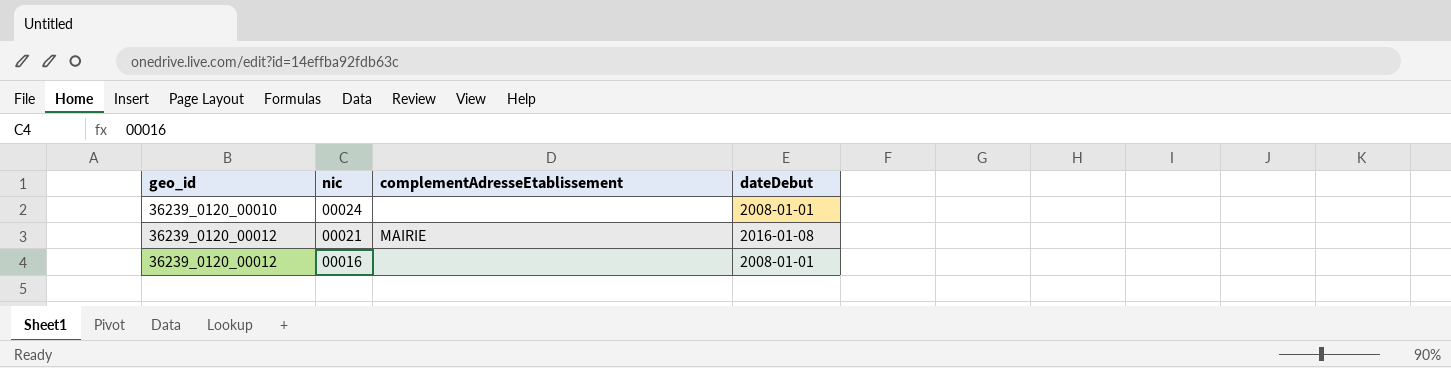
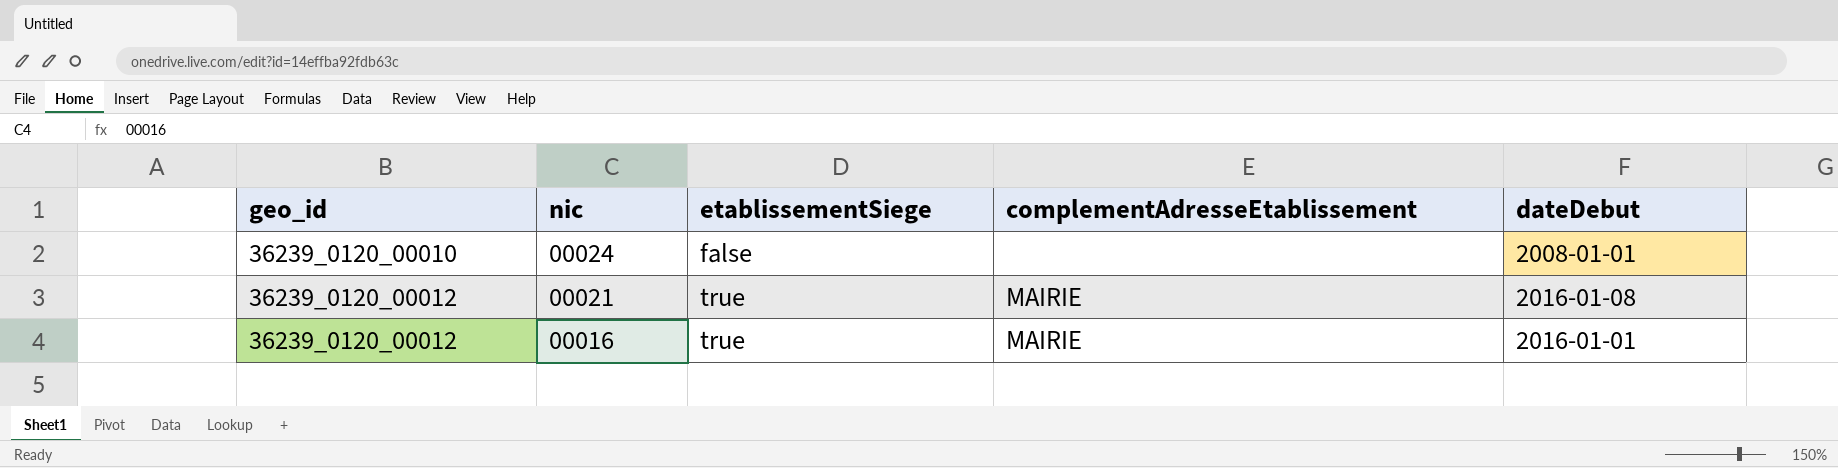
column etablissementSiege | position: none -> 3
00016 | complementAdresseEtablissement: none -> MAIRIE
00016 | dateDebut: 2008-01-01 -> 2016-01-01

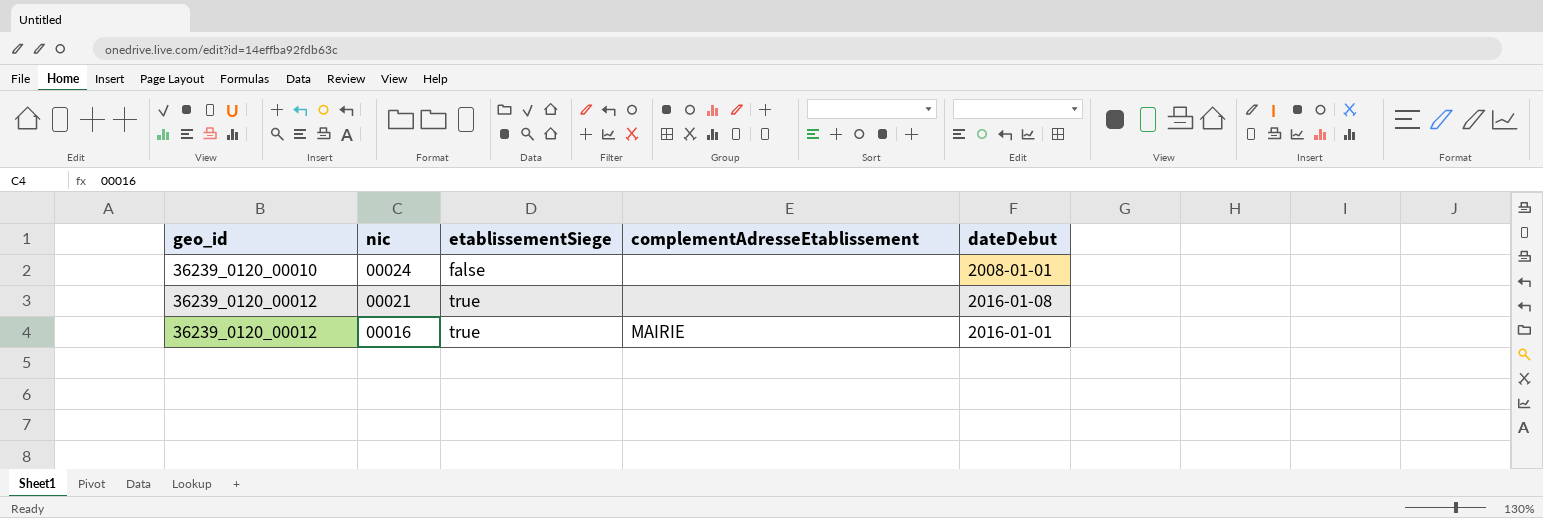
00021 | complementAdresseEtablissement: MAIRIE -> none

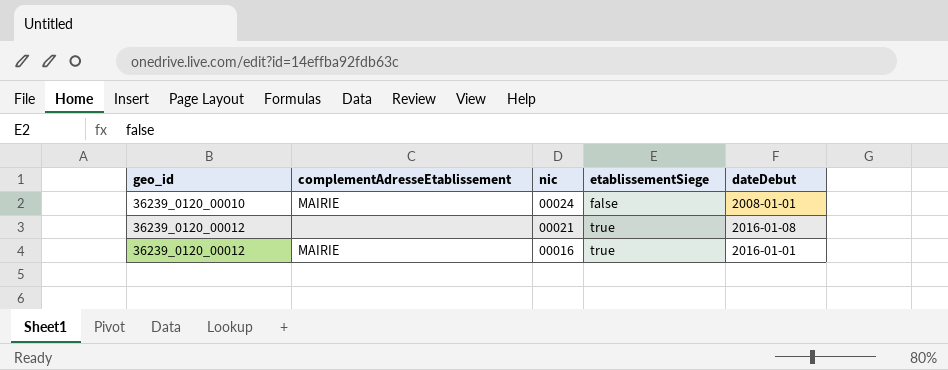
column complementAdresseEtablissement | position: 4 -> 2
00024 | complementAdresseEtablissement: none -> MAIRIE

